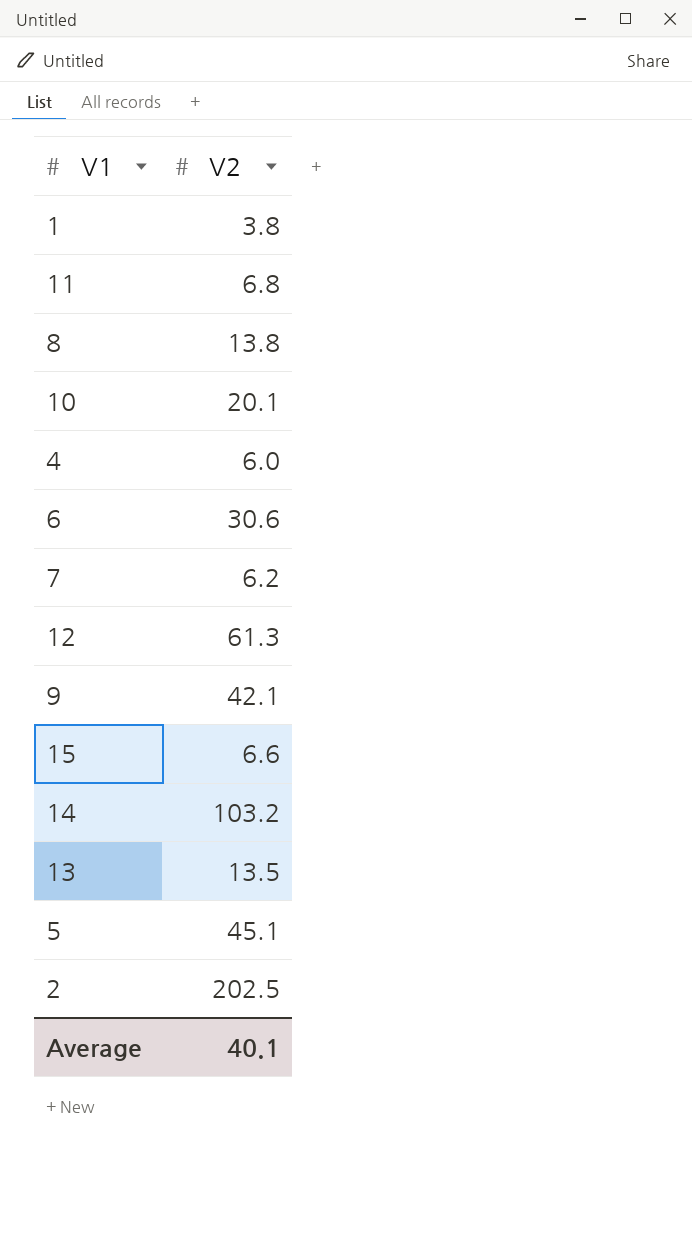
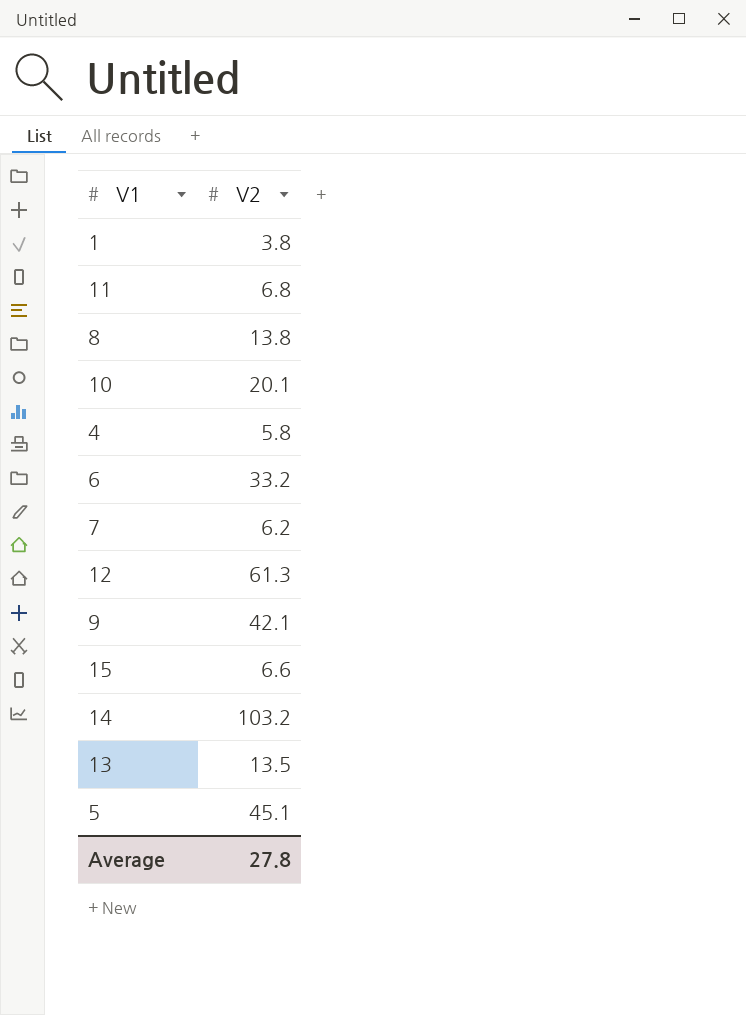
row 2: 202.5 -> none
4 | V2: 6.0 -> 5.8
6 | V2: 30.6 -> 33.2
Average | V2: 40.1 -> 27.8

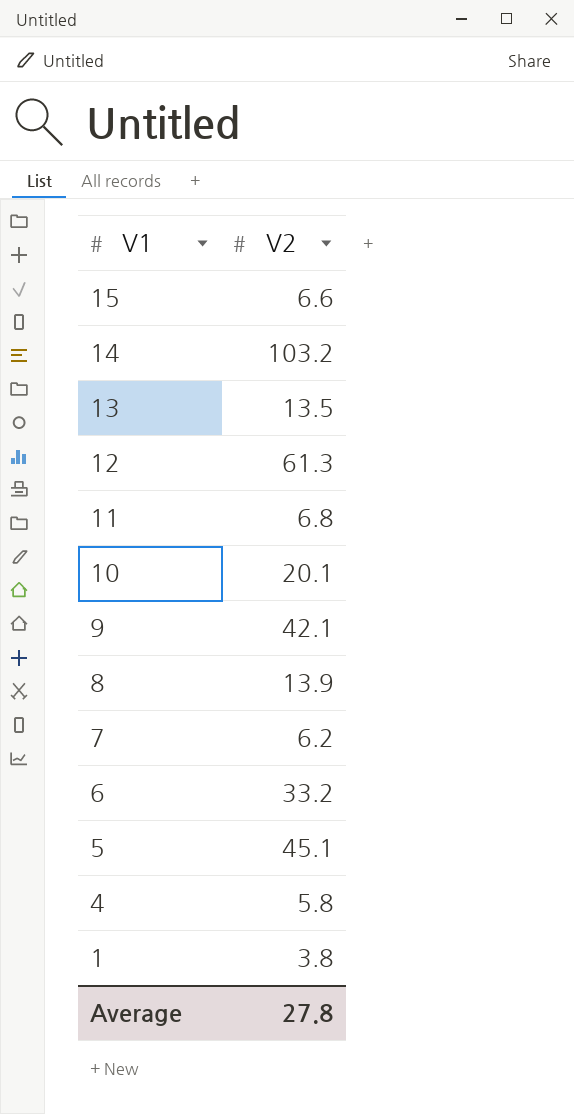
row order: none -> V1 descending
8 | V2: 13.8 -> 13.9

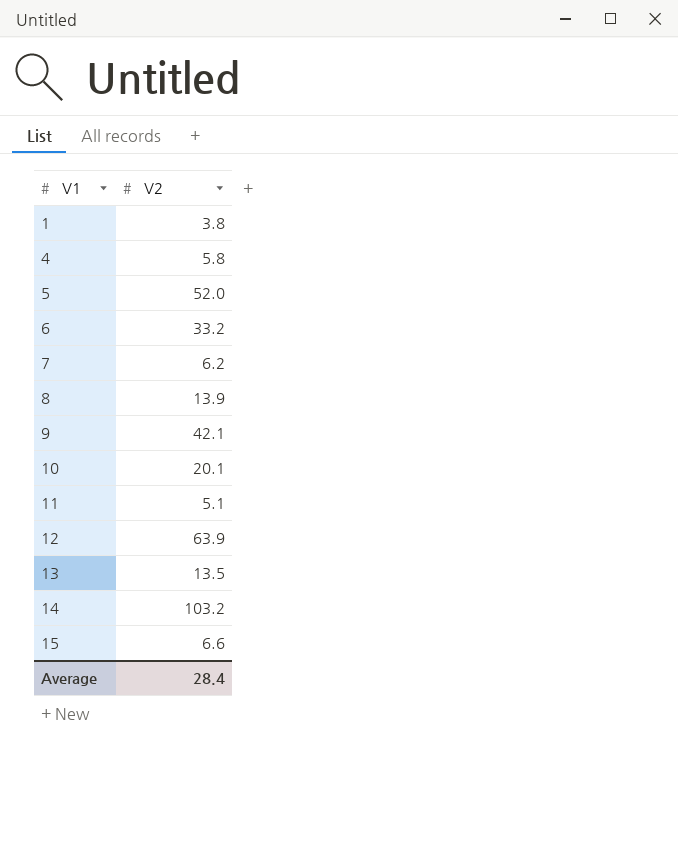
row order: V1 descending -> V1 ascending
5 | V2: 45.1 -> 52.0
11 | V2: 6.8 -> 5.1
12 | V2: 61.3 -> 63.9
Average | V2: 27.8 -> 28.4

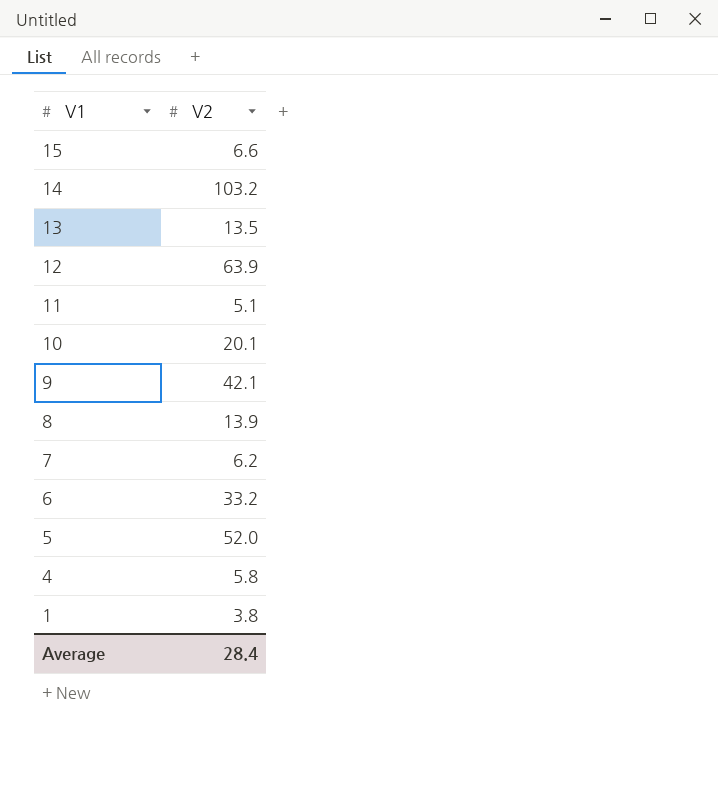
row order: V1 ascending -> V1 descending

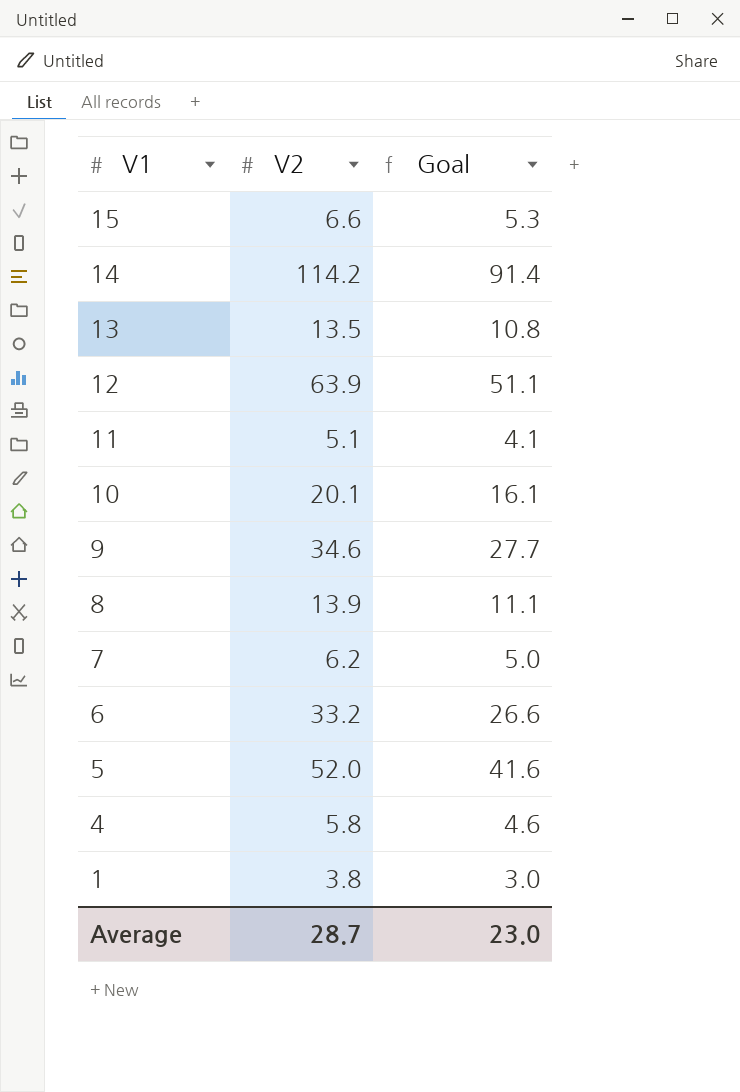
column Goal | formula: none -> [V2] * 0.8
14 | V2: 103.2 -> 114.2
9 | V2: 42.1 -> 34.6
Average | V2: 28.4 -> 28.7

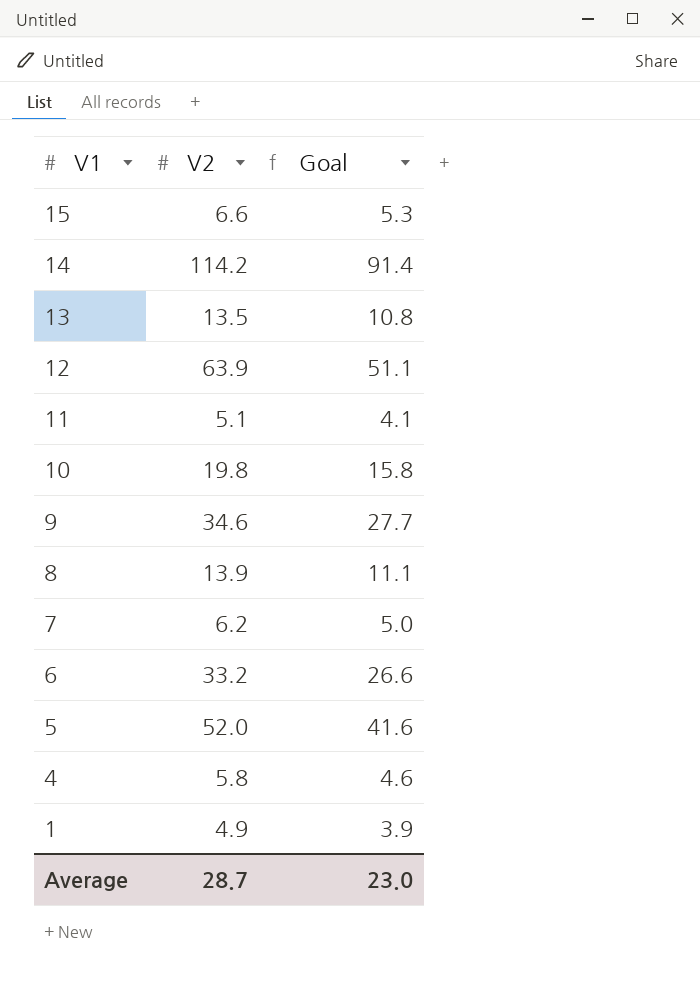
10 | V2: 20.1 -> 19.8
10 | Goal: 16.1 -> 15.8
1 | V2: 3.8 -> 4.9
1 | Goal: 3.0 -> 3.9

